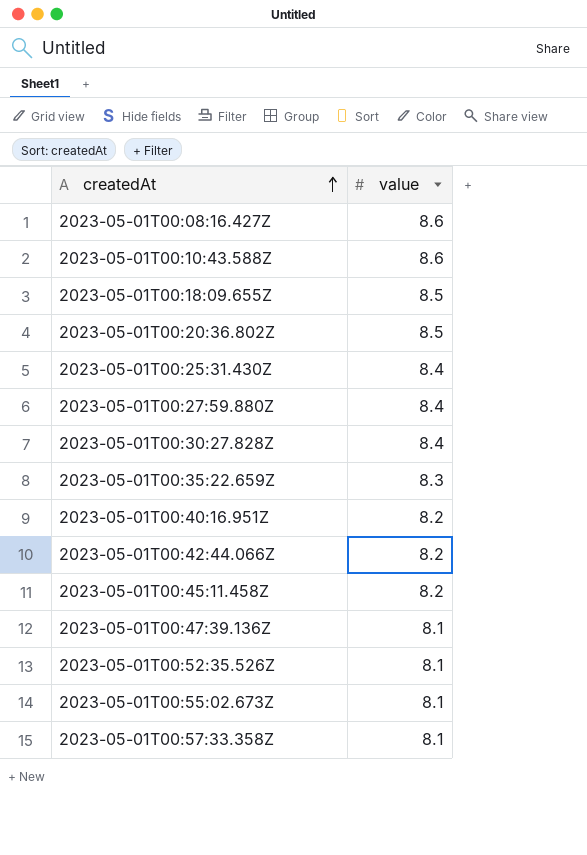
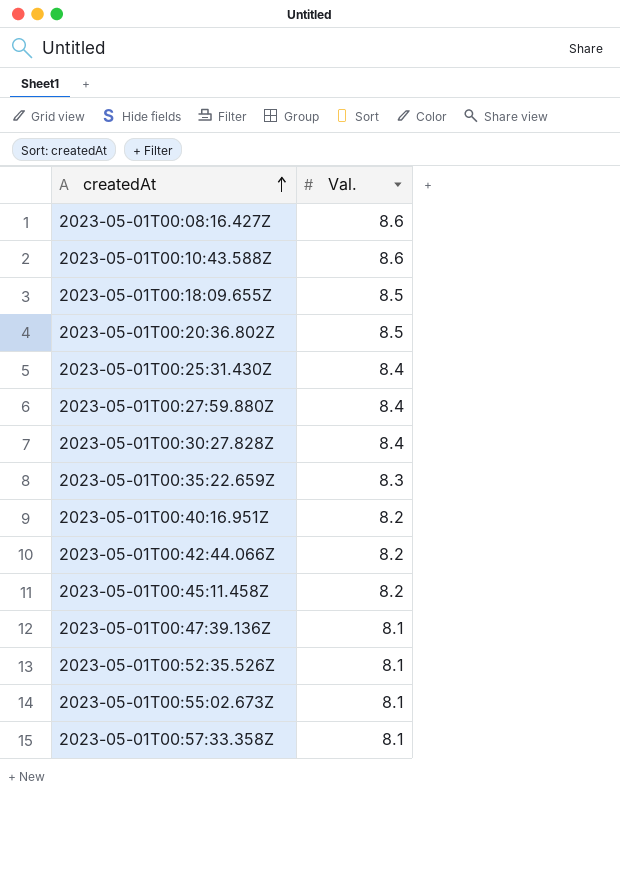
column name: value -> Val.

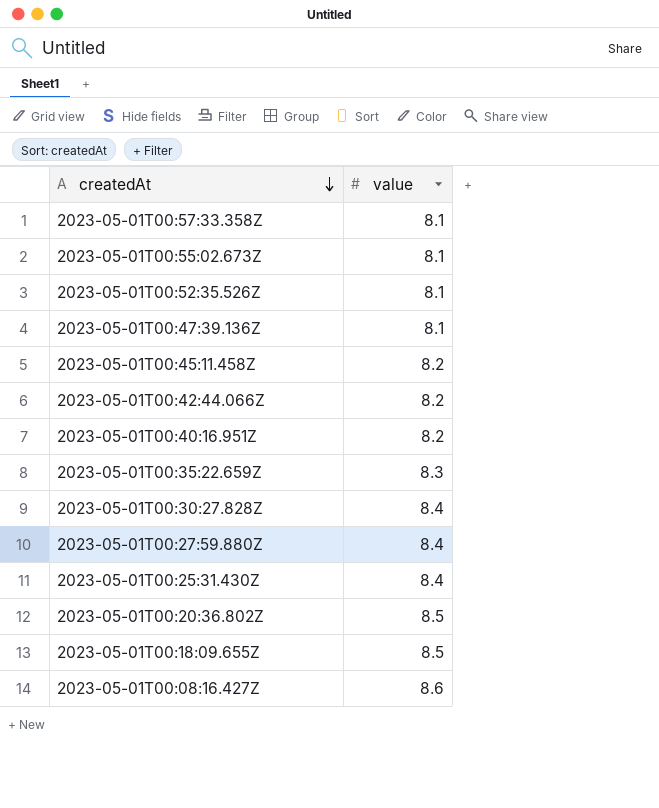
row order: createdAt ascending -> createdAt descending
column name: Val. -> value
row 2023-05-01T00:10:43.588Z: 8.6 -> none

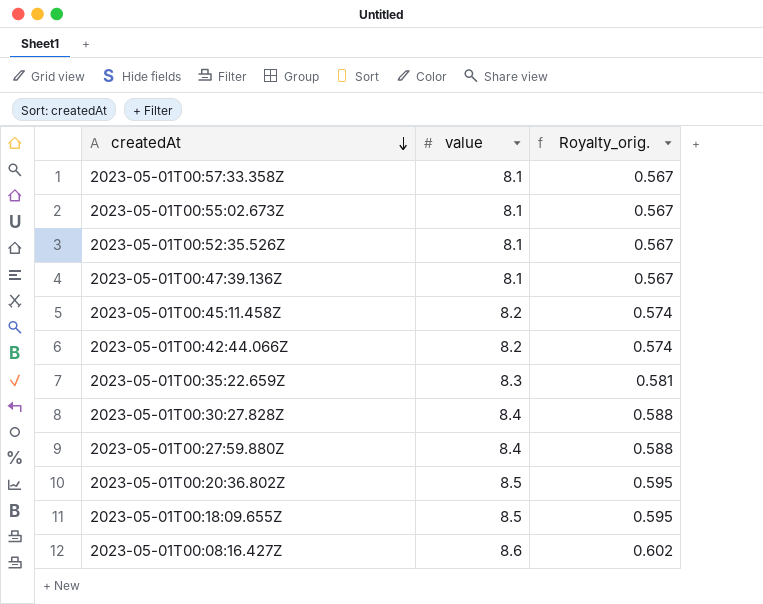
column Royalty_orig. | formula: none -> [value] * 0.07
row 2023-05-01T00:40:16.951Z: 8.2 -> none
row 2023-05-01T00:25:31.430Z: 8.4 -> none

